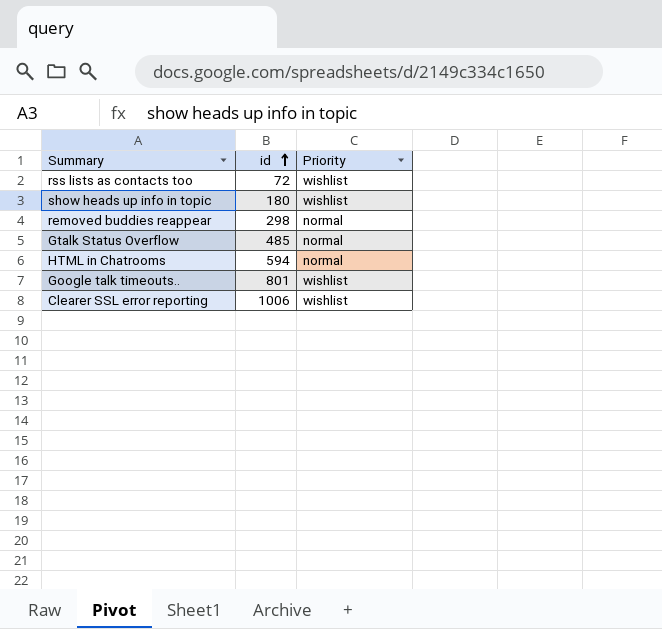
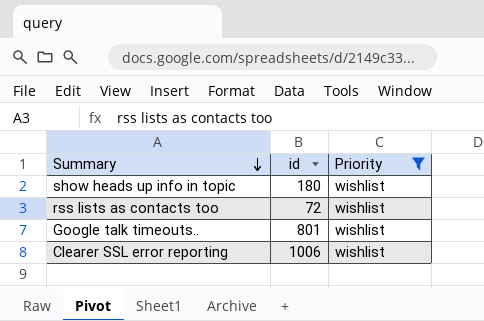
filter: none -> Priority = wishlist
row order: id ascending -> Summary descending

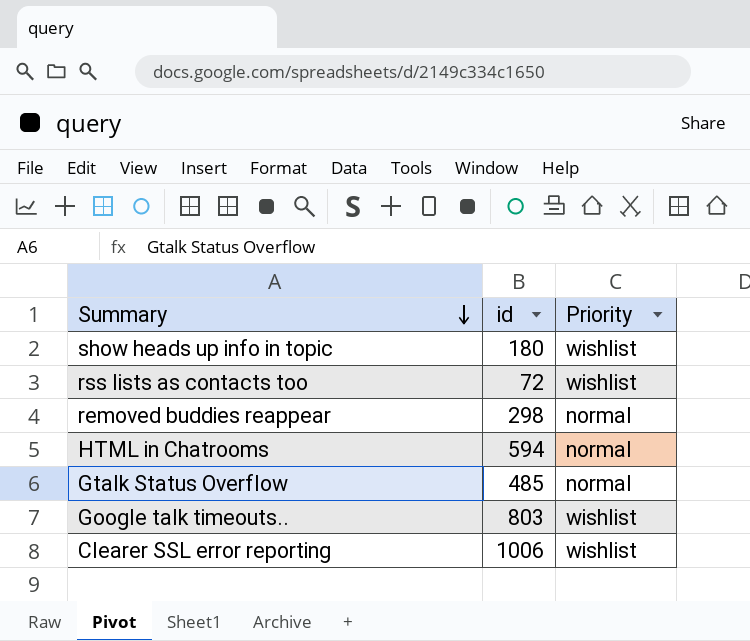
filter: Priority = wishlist -> none
Google talk timeouts.. | id: 801 -> 803

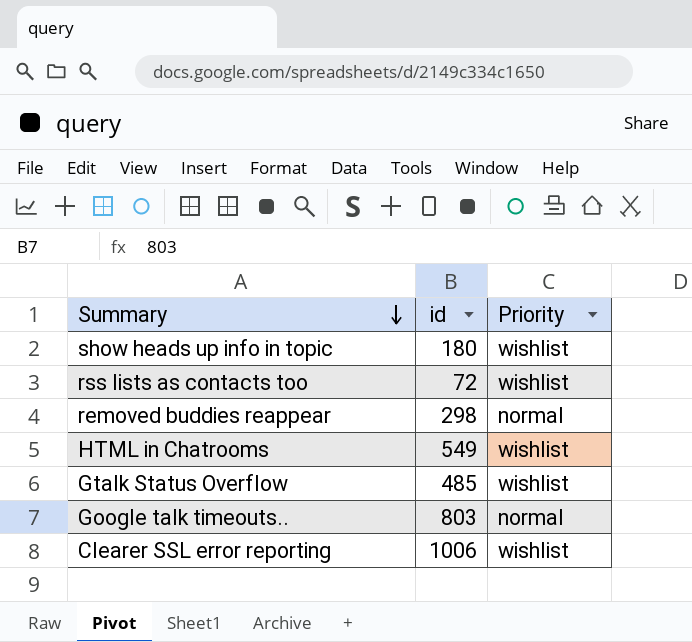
HTML in Chatrooms | id: 594 -> 549
HTML in Chatrooms | Priority: normal -> wishlist
Gtalk Status Overflow | Priority: normal -> wishlist
Google talk timeouts.. | Priority: wishlist -> normal

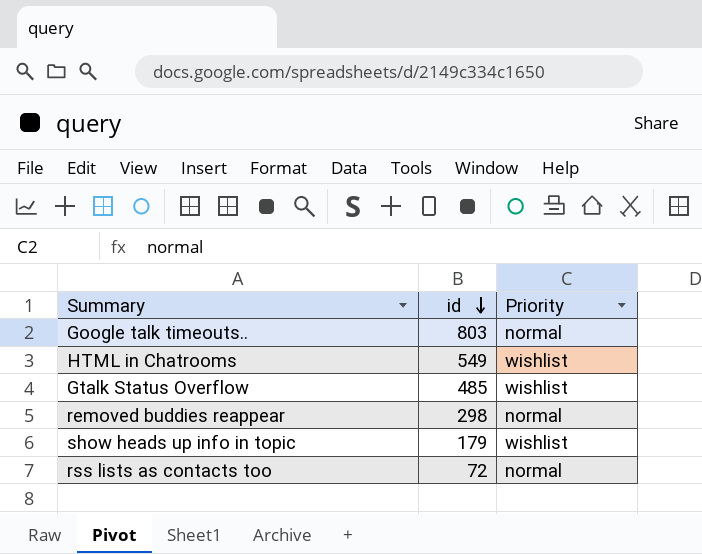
row order: Summary descending -> id descending
row Clearer SSL error reporting: 1006 | wishlist -> none
show heads up info in topic | id: 180 -> 179
rss lists as contacts too | Priority: wishlist -> normal

